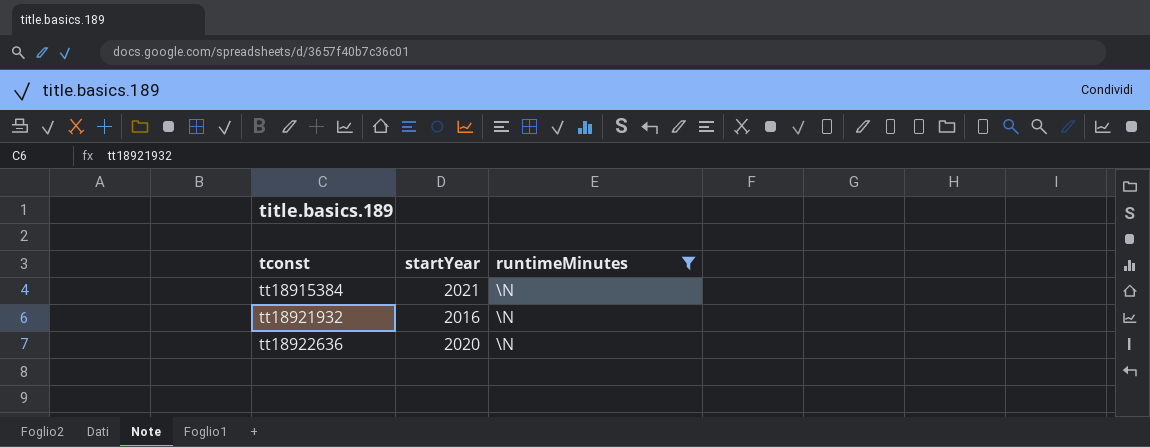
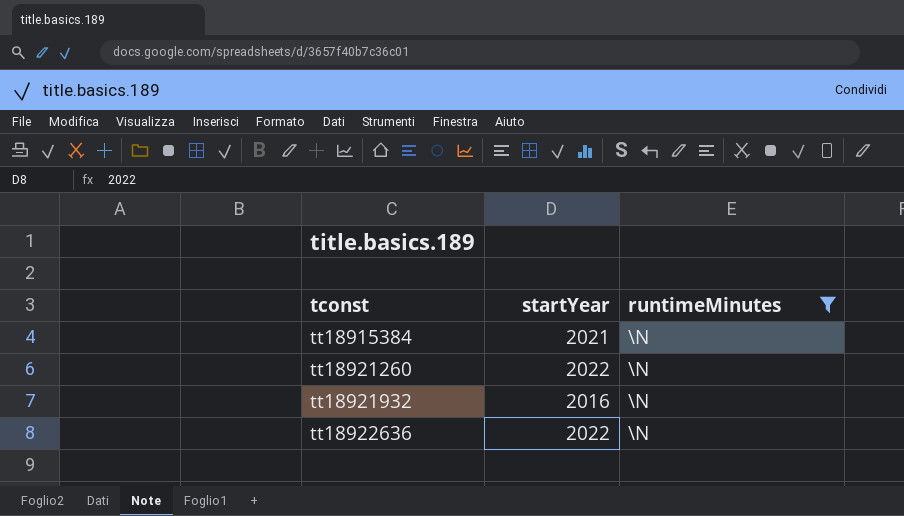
row tt18921260: none -> 2022 | \N
tt18922636 | startYear: 2020 -> 2022

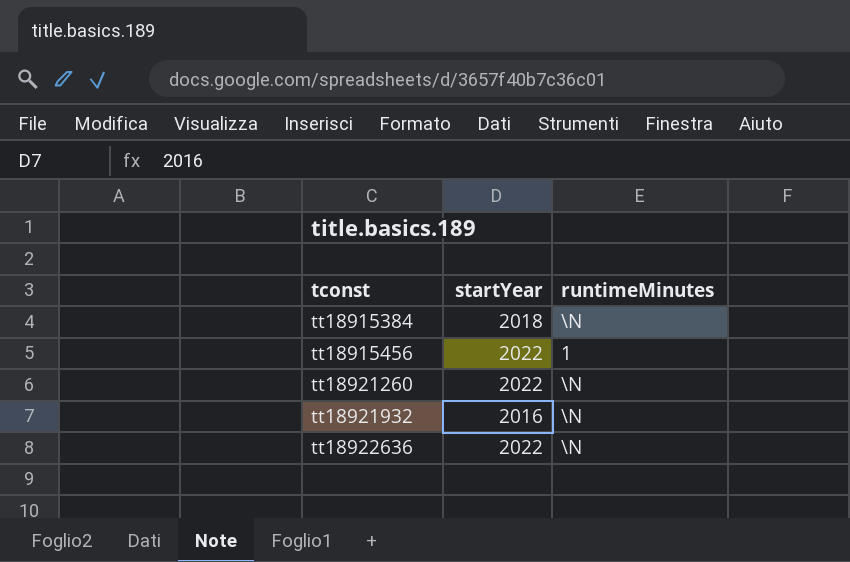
filter: runtimeMinutes = \N -> none
tt18915384 | startYear: 2021 -> 2018

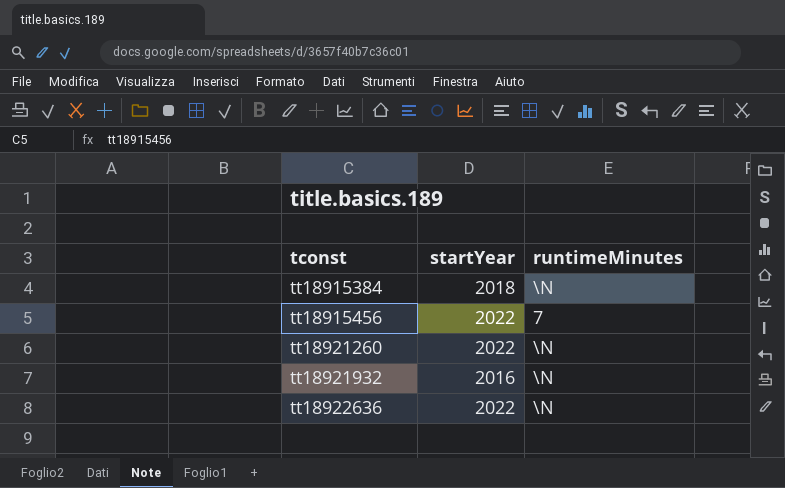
tt18915456 | runtimeMinutes: 1 -> 7

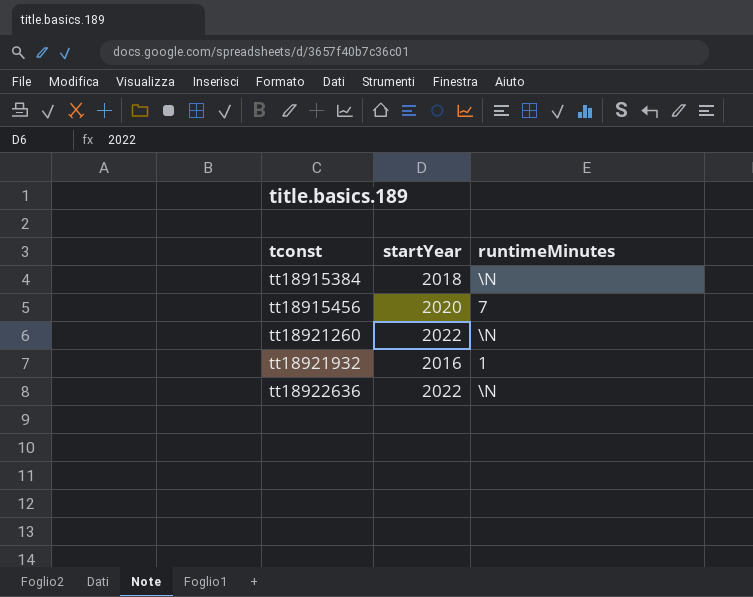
tt18915456 | startYear: 2022 -> 2020
tt18921932 | runtimeMinutes: \N -> 1

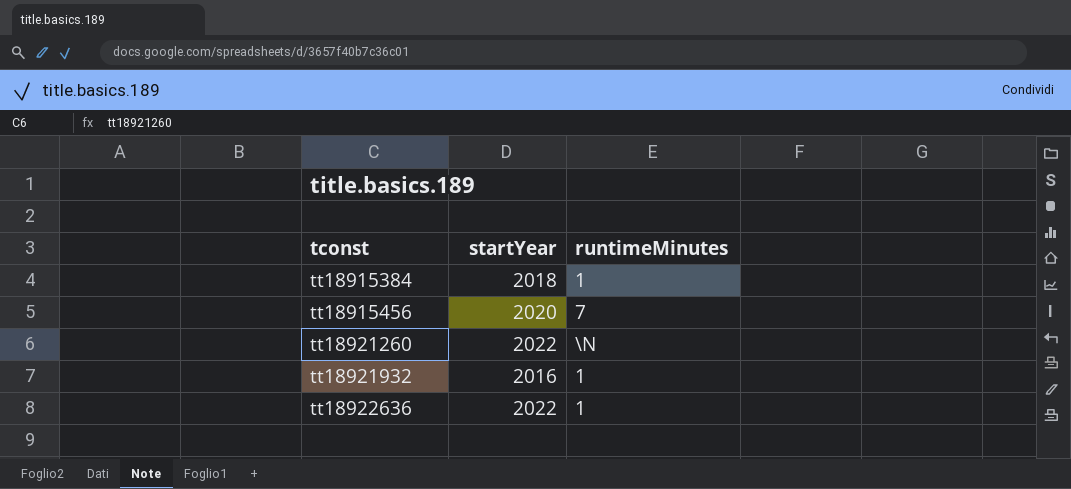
tt18915384 | runtimeMinutes: \N -> 1
tt18922636 | runtimeMinutes: \N -> 1

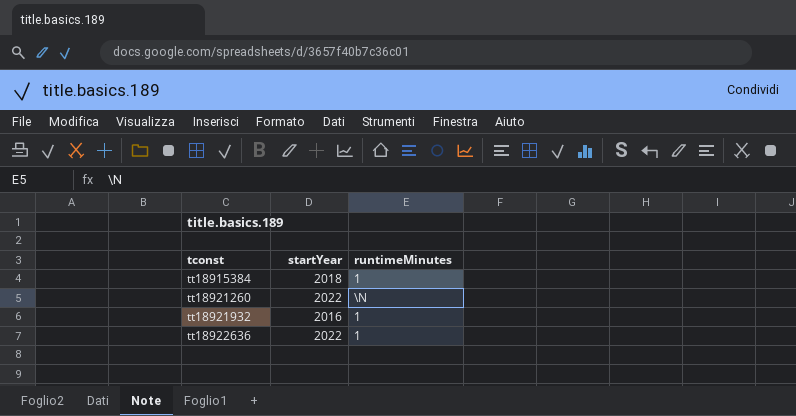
row tt18915456: 2020 | 7 -> none

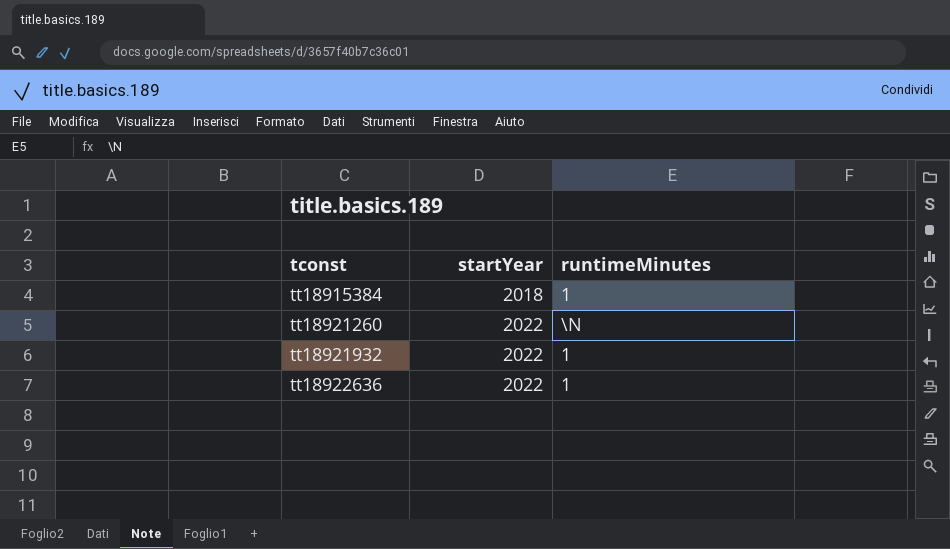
tt18921932 | startYear: 2016 -> 2022

